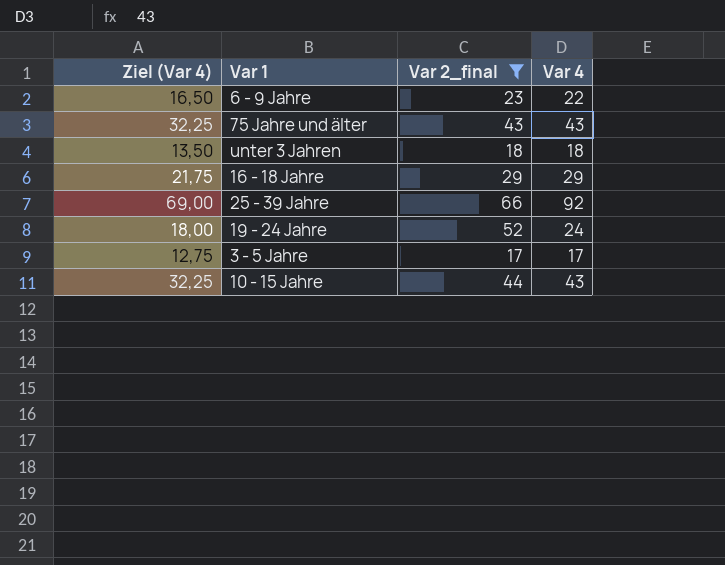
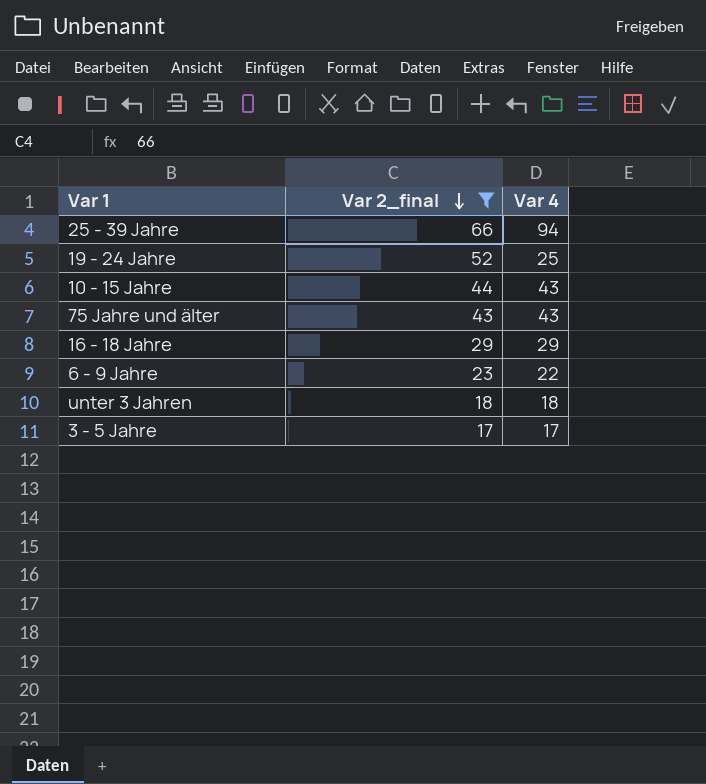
row order: none -> Var 2_final descending
column Ziel (Var 4) | formula: [Var 4] * 0,75 -> none
25 - 39 Jahre | Var 4: 92 -> 94
19 - 24 Jahre | Var 4: 24 -> 25

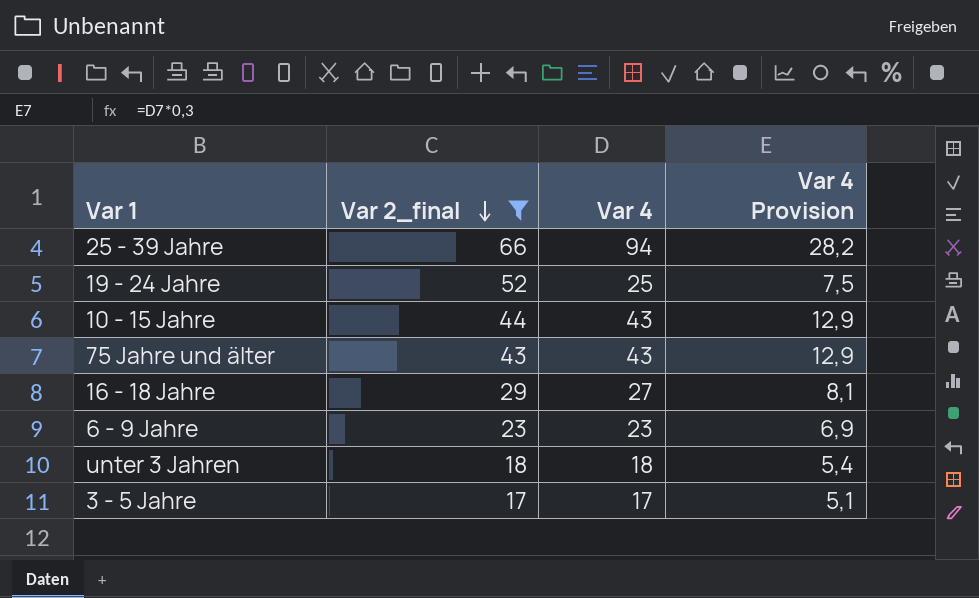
column Var 4 Provision | formula: none -> [Var 4] * 0,3
16 - 18 Jahre | Var 4: 29 -> 27
6 - 9 Jahre | Var 4: 22 -> 23

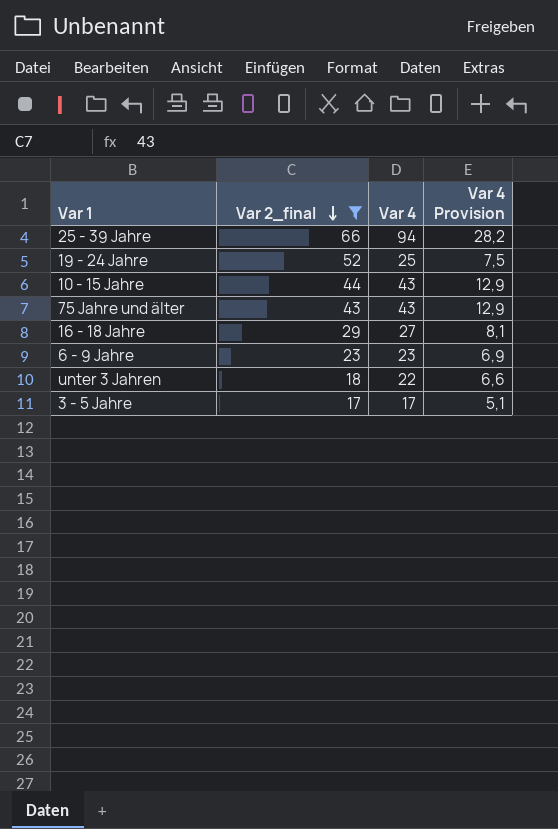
unter 3 Jahren | Var 4: 18 -> 22
unter 3 Jahren | Var 4 Provision: 5,4 -> 6,6

